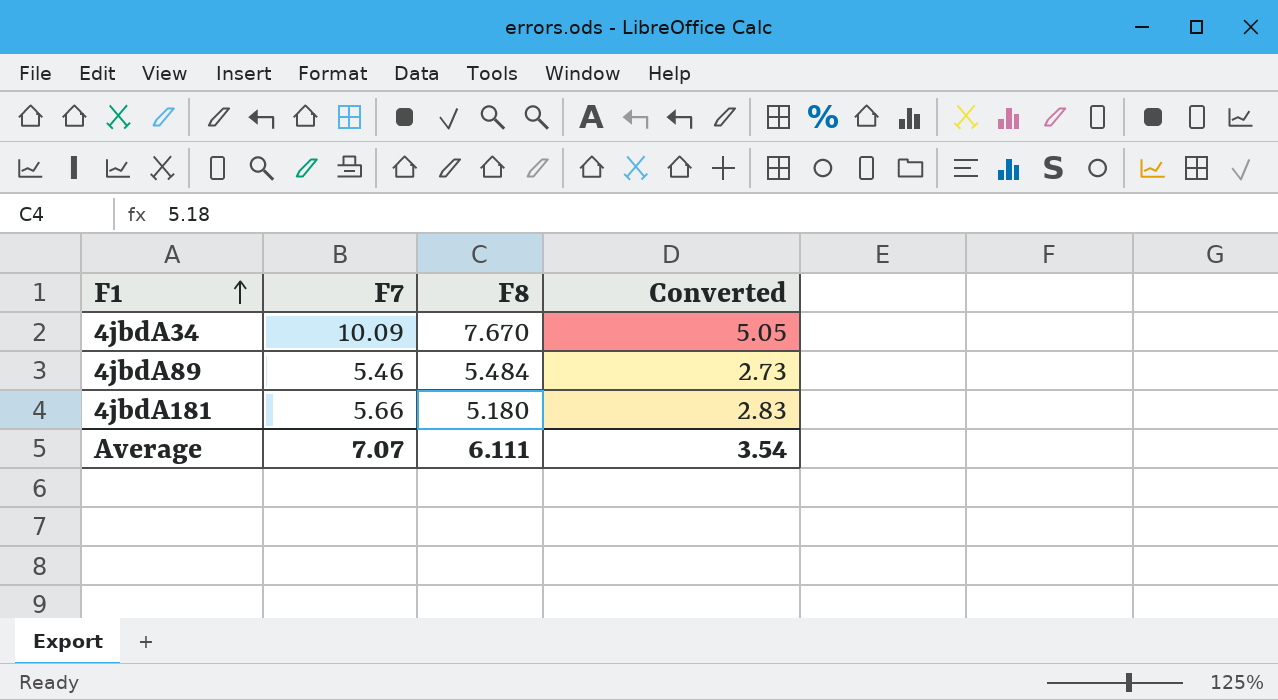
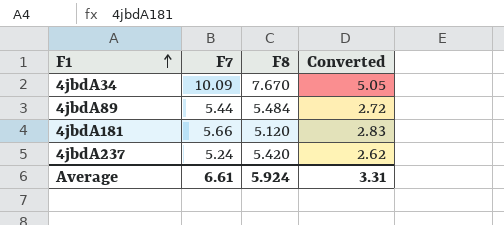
4jbdA89 | F7: 5.46 -> 5.44
4jbdA89 | Converted: 2.73 -> 2.72
4jbdA181 | F8: 5.180 -> 5.120
row 4jbdA237: none -> 5.24 | 5.420 | 2.62
Average | F7: 7.07 -> 6.61
Average | F8: 6.111 -> 5.924
Average | Converted: 3.54 -> 3.31

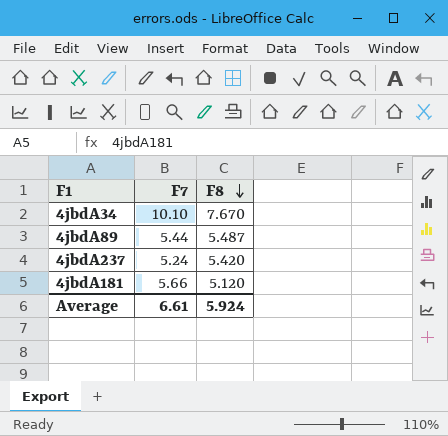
row order: F1 ascending -> F8 descending
column Converted | formula: [F7] * 0.5 -> none
4jbdA34 | F7: 10.09 -> 10.10
4jbdA89 | F8: 5.484 -> 5.487

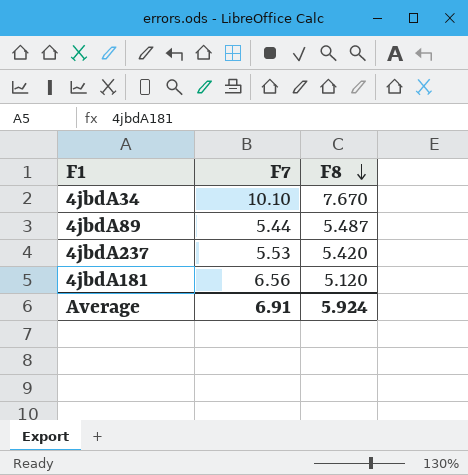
4jbdA237 | F7: 5.24 -> 5.53
4jbdA181 | F7: 5.66 -> 6.56
Average | F7: 6.61 -> 6.91

